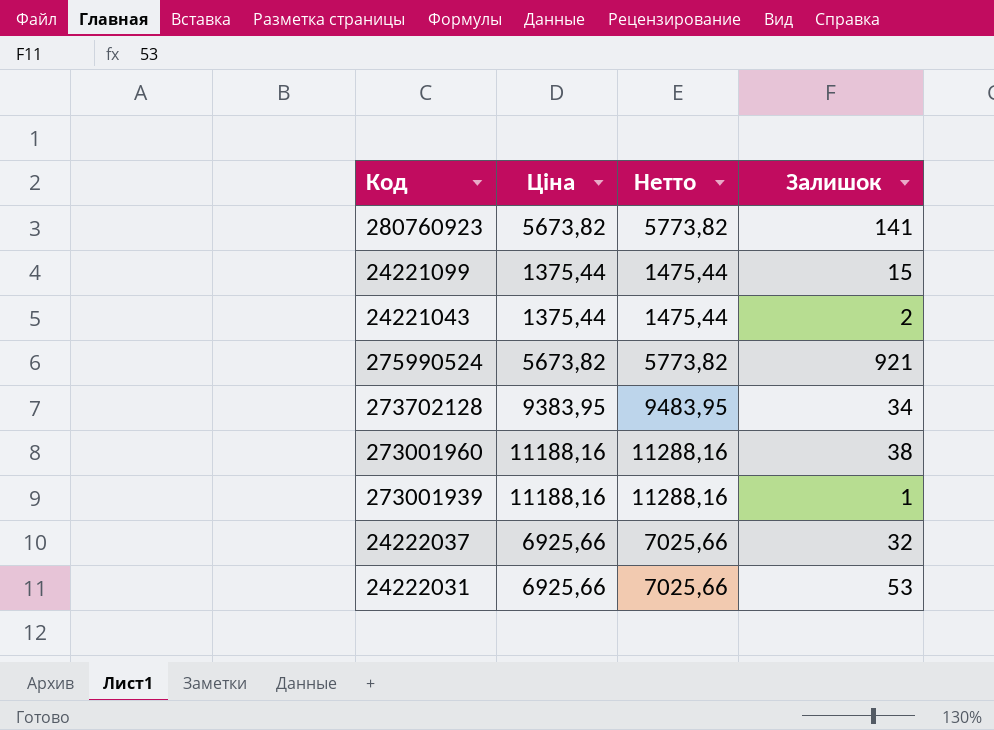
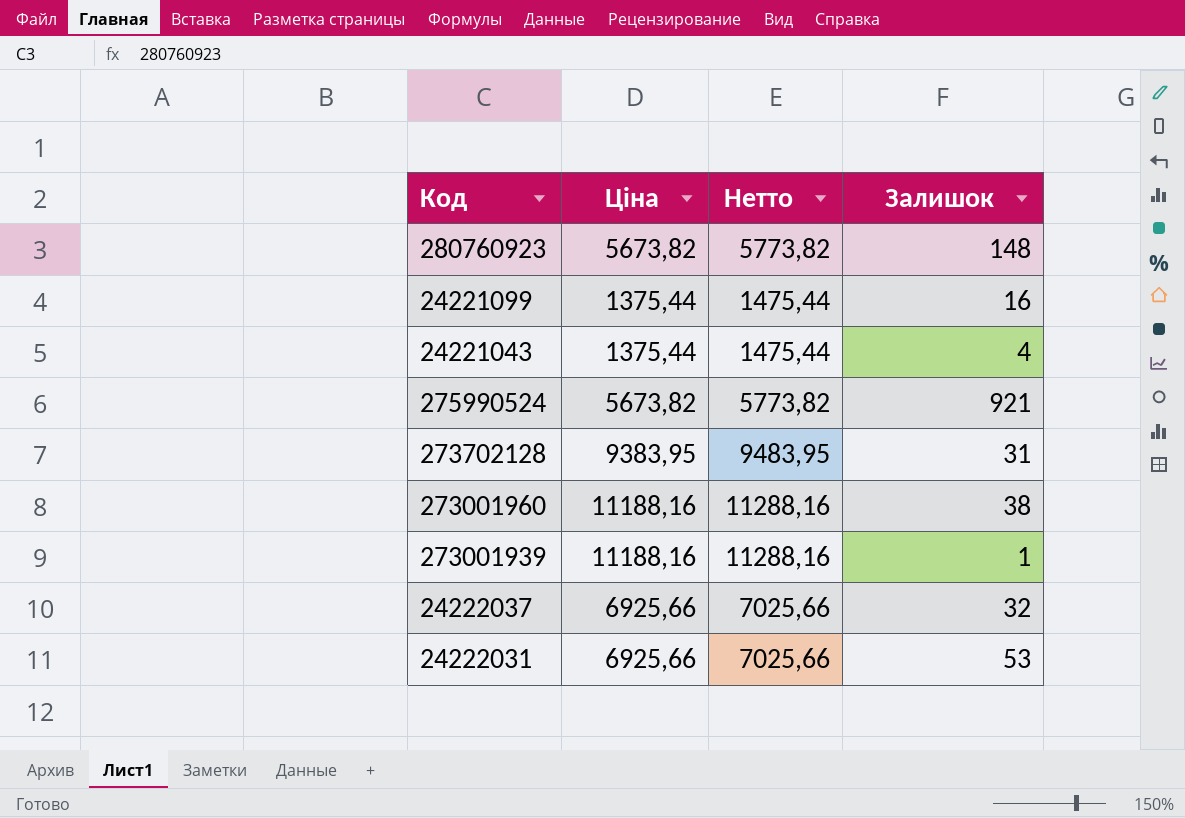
280760923 | Залишок: 141 -> 148
24221099 | Залишок: 15 -> 16
24221043 | Залишок: 2 -> 4
273702128 | Залишок: 34 -> 31

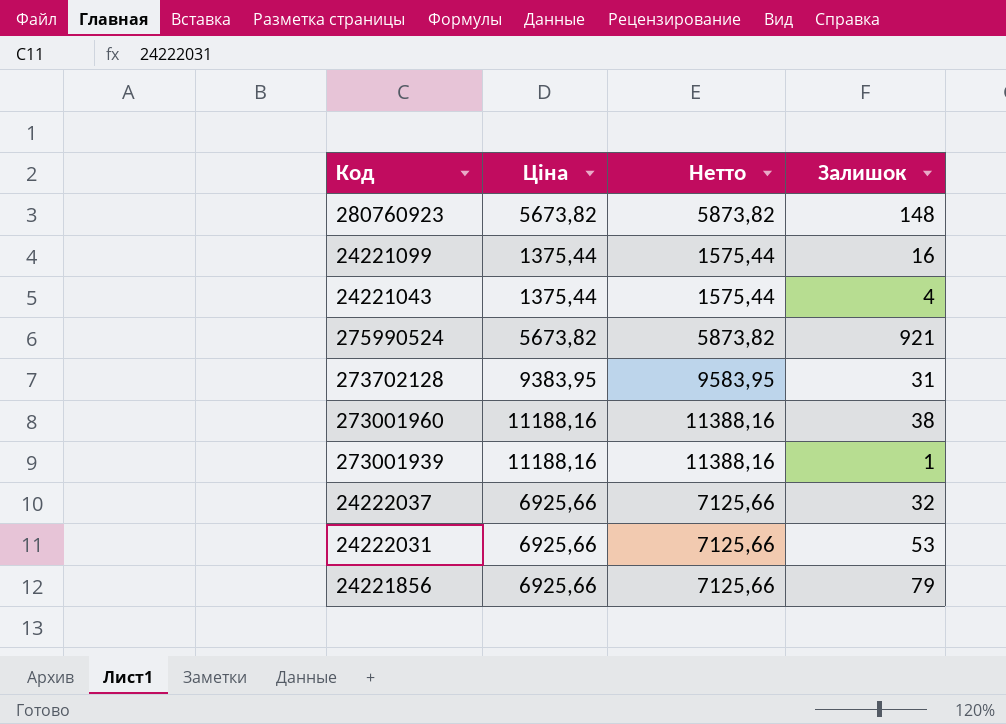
column Нетто | formula: [Ціна] + 100 -> [Ціна] + 200
row 24221856: none -> 6925,66 | 7125,66 | 79

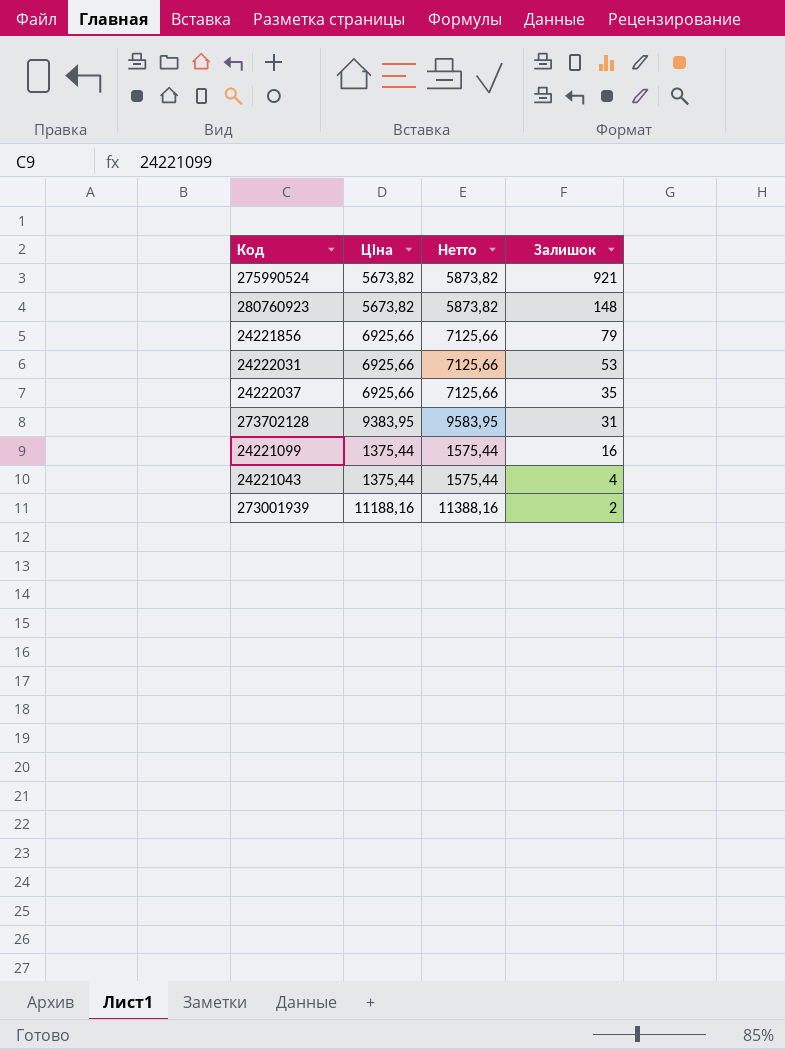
row order: none -> Залишок descending
row 273001960: 11188,16 | 11388,16 | 38 -> none
24222037 | Залишок: 32 -> 35
273001939 | Залишок: 1 -> 2

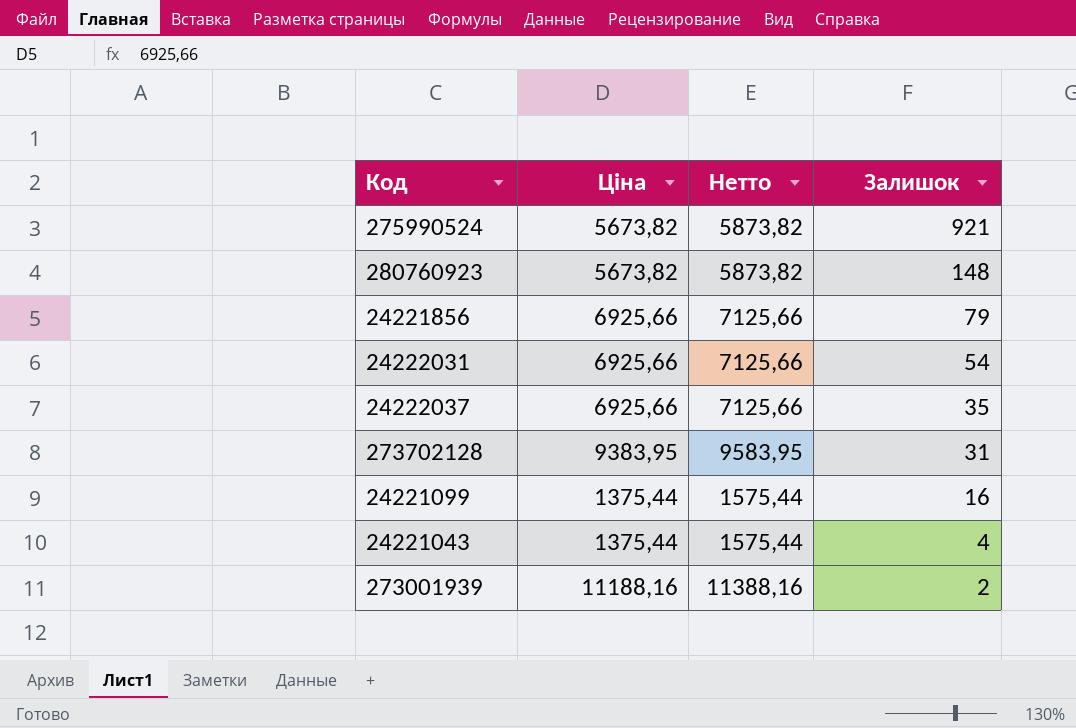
24222031 | Залишок: 53 -> 54

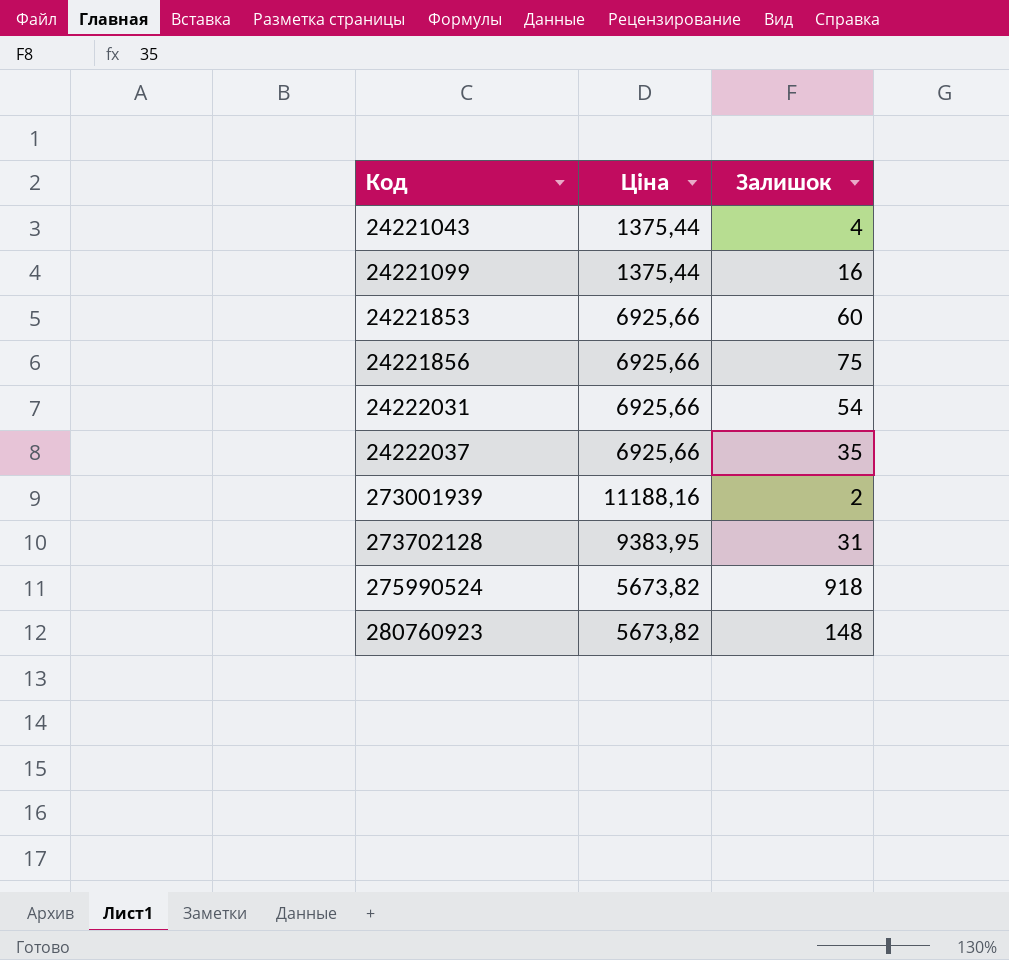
row order: Залишок descending -> Код ascending
column Нетто | formula: [Ціна] + 200 -> none
row 24221853: none -> 6925,66 | 60
24221856 | Залишок: 79 -> 75
275990524 | Залишок: 921 -> 918

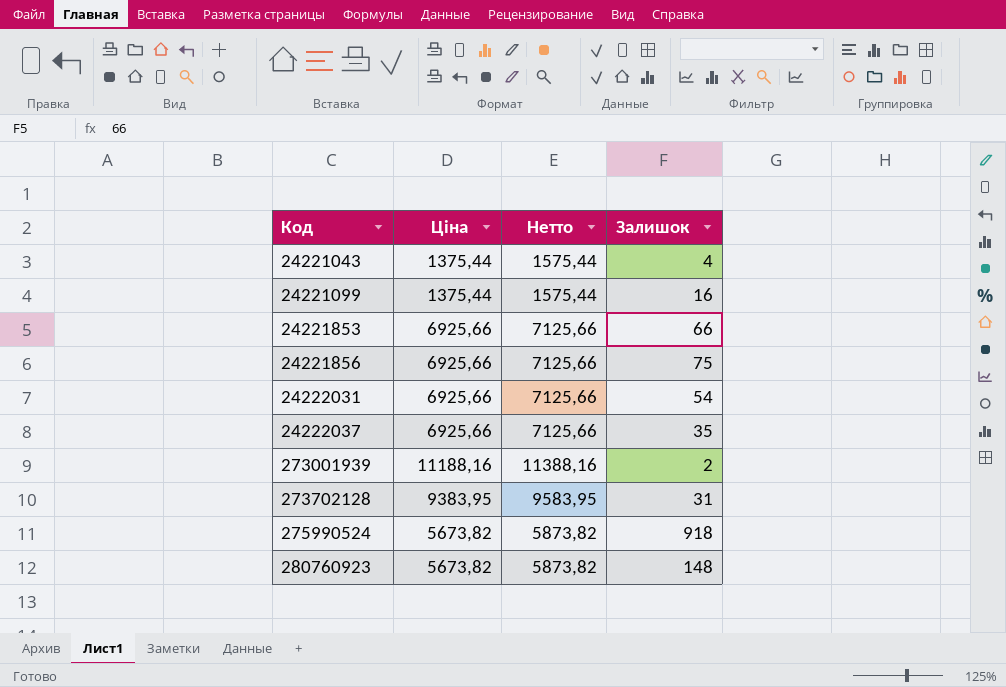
column Нетто | formula: none -> [Ціна] + 200
24221853 | Залишок: 60 -> 66

